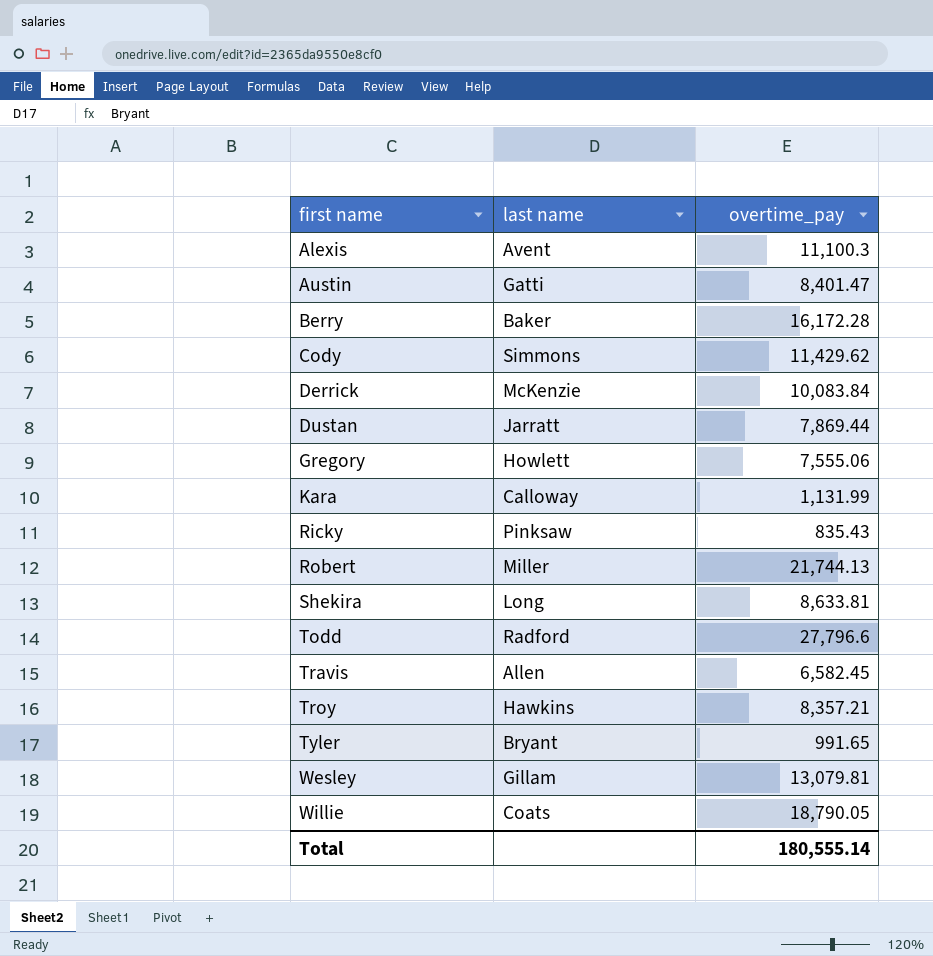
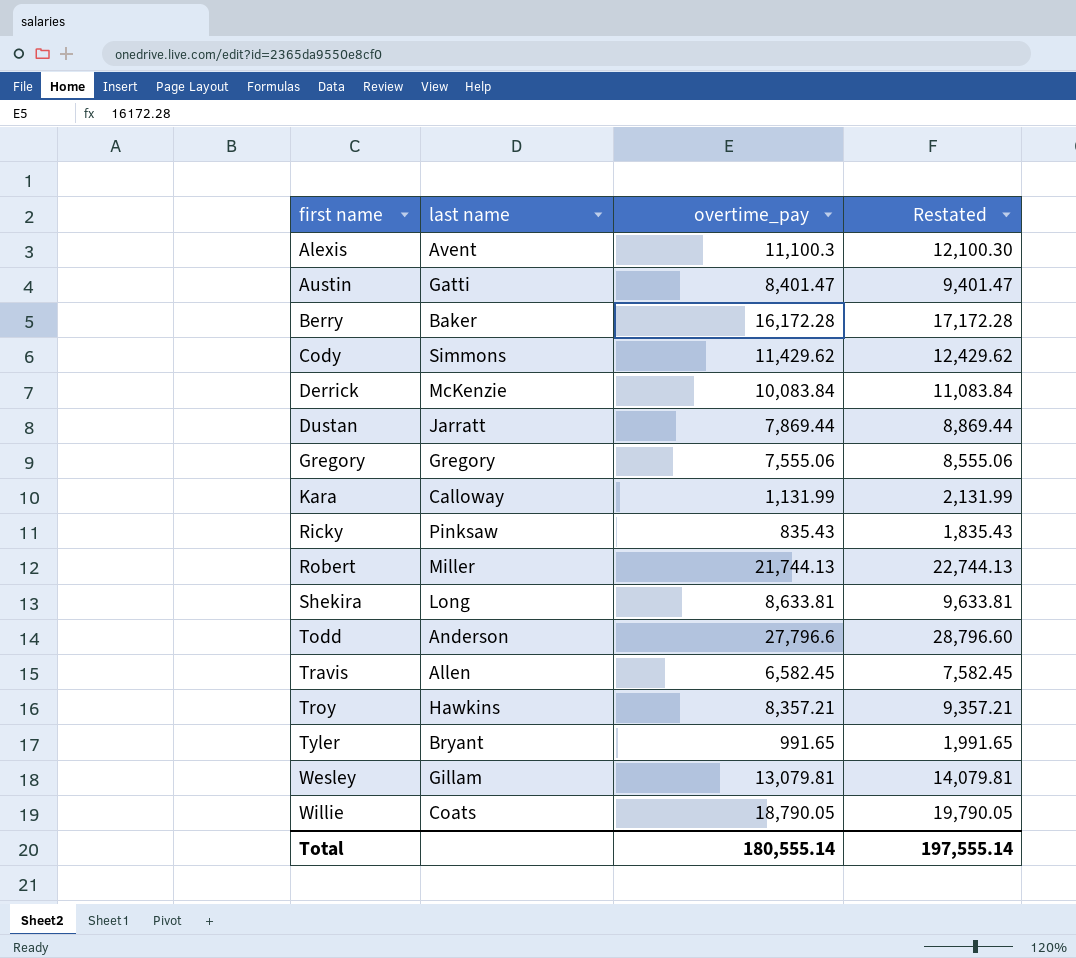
column Restated | formula: none -> [overtime_pay] + 1000
Gregory | last name: Howlett -> Gregory
Todd | last name: Radford -> Anderson

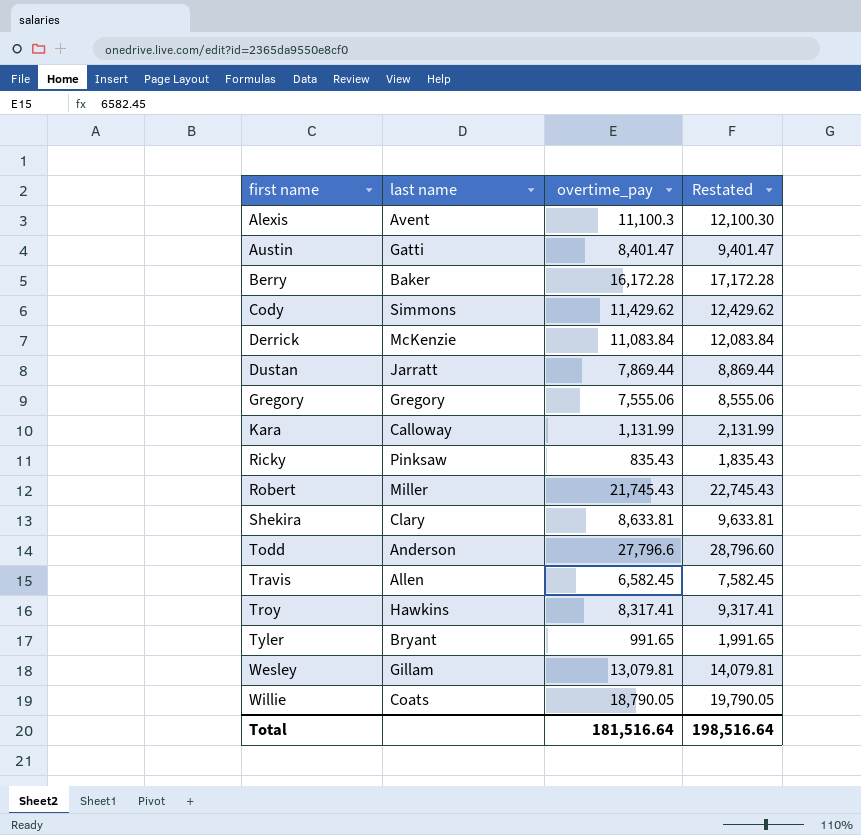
Derrick | overtime_pay: 10,083.84 -> 11,083.84
Derrick | Restated: 11,083.84 -> 12,083.84
Robert | overtime_pay: 21,744.13 -> 21,745.43
Robert | Restated: 22,744.13 -> 22,745.43
Shekira | last name: Long -> Clary
Troy | overtime_pay: 8,357.21 -> 8,317.41
Troy | Restated: 9,357.21 -> 9,317.41
Total | overtime_pay: 180,555.14 -> 181,516.64
Total | Restated: 197,555.14 -> 198,516.64

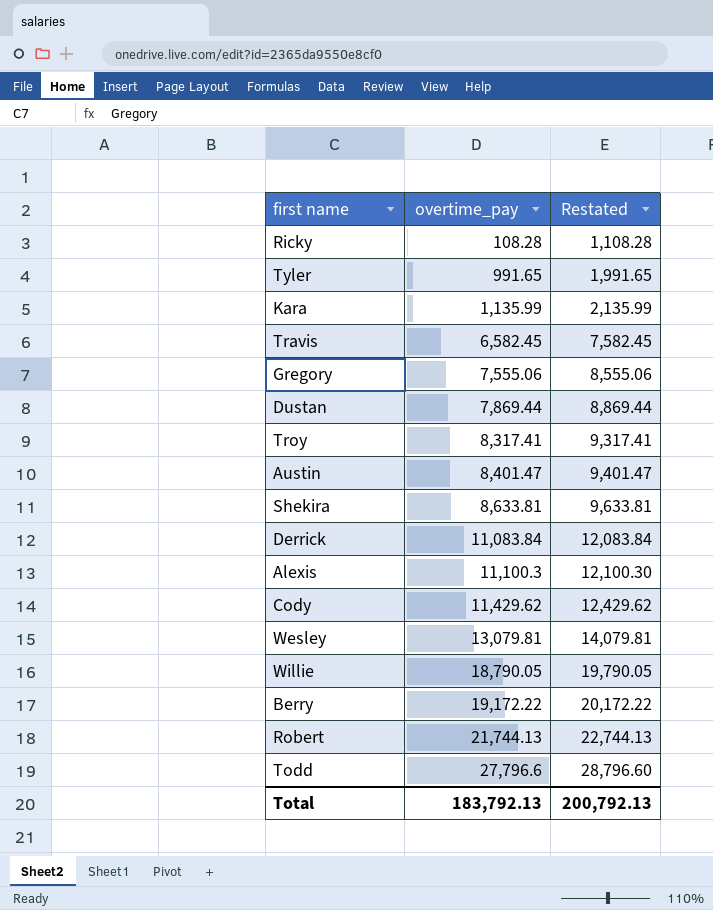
row order: first name ascending -> overtime_pay ascending
column last name | position: 2 -> none
Ricky | overtime_pay: 835.43 -> 108.28
Ricky | Restated: 1,835.43 -> 1,108.28
Kara | overtime_pay: 1,131.99 -> 1,135.99
Kara | Restated: 2,131.99 -> 2,135.99
Berry | overtime_pay: 16,172.28 -> 19,172.22
Berry | Restated: 17,172.28 -> 20,172.22
Robert | overtime_pay: 21,745.43 -> 21,744.13
Robert | Restated: 22,745.43 -> 22,744.13
Total | overtime_pay: 181,516.64 -> 183,792.13
Total | Restated: 198,516.64 -> 200,792.13

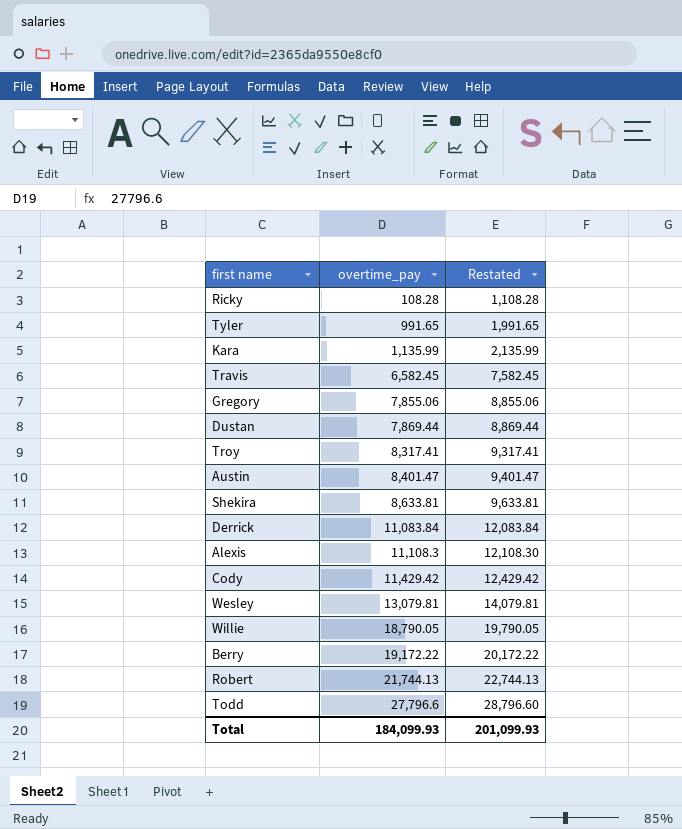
Gregory | overtime_pay: 7,555.06 -> 7,855.06
Gregory | Restated: 8,555.06 -> 8,855.06
Alexis | overtime_pay: 11,100.3 -> 11,108.3
Alexis | Restated: 12,100.30 -> 12,108.30
Cody | overtime_pay: 11,429.62 -> 11,429.42
Cody | Restated: 12,429.62 -> 12,429.42
Total | overtime_pay: 183,792.13 -> 184,099.93
Total | Restated: 200,792.13 -> 201,099.93

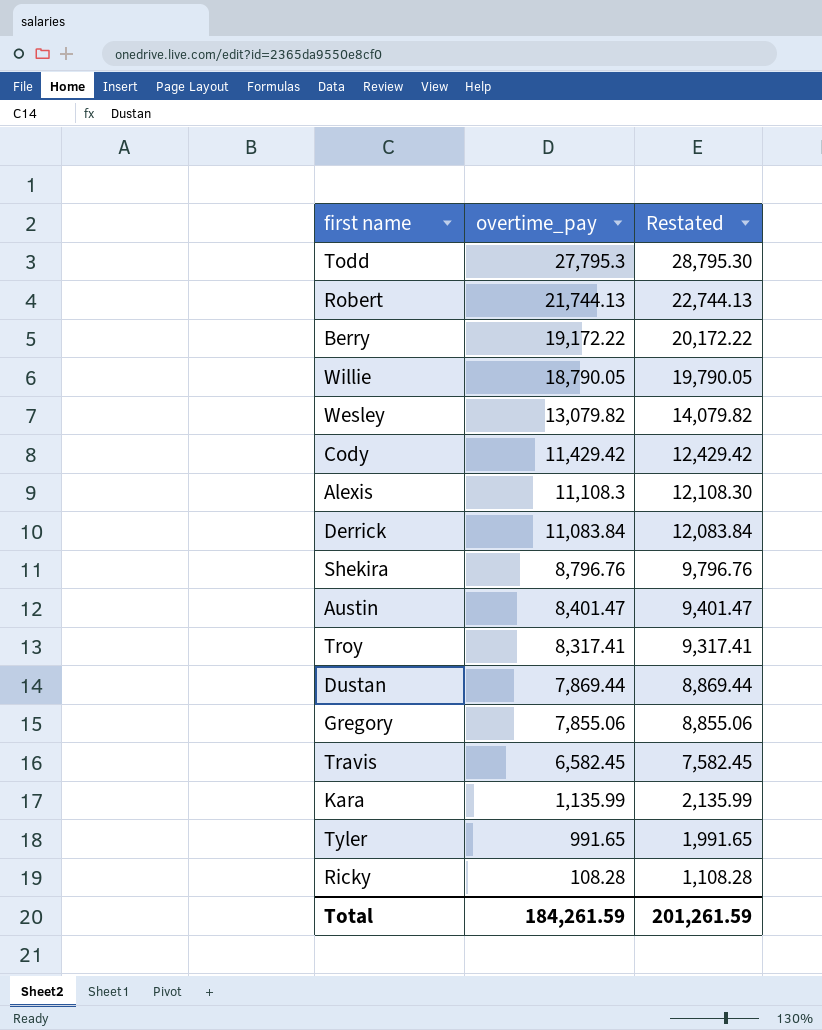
row order: overtime_pay ascending -> overtime_pay descending
Todd | overtime_pay: 27,796.6 -> 27,795.3
Todd | Restated: 28,796.60 -> 28,795.30
Wesley | overtime_pay: 13,079.81 -> 13,079.82
Wesley | Restated: 14,079.81 -> 14,079.82
Shekira | overtime_pay: 8,633.81 -> 8,796.76
Shekira | Restated: 9,633.81 -> 9,796.76
Total | overtime_pay: 184,099.93 -> 184,261.59
Total | Restated: 201,099.93 -> 201,261.59

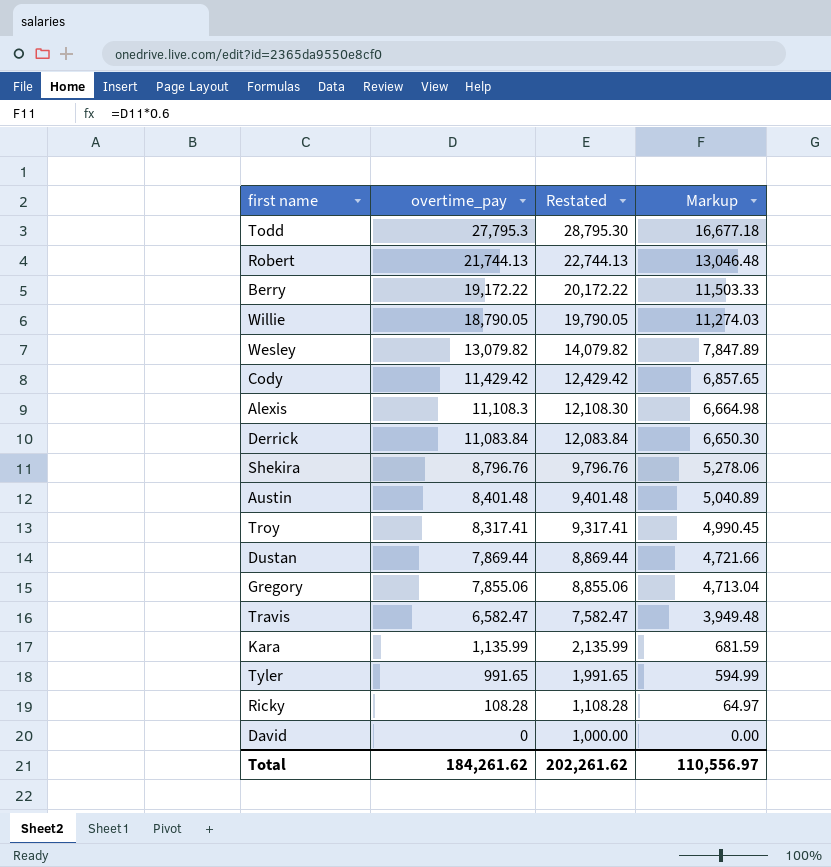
column Markup | formula: none -> [overtime_pay] * 0.6
Austin | overtime_pay: 8,401.47 -> 8,401.48
Austin | Restated: 9,401.47 -> 9,401.48
Travis | overtime_pay: 6,582.45 -> 6,582.47
Travis | Restated: 7,582.45 -> 7,582.47
row David: none -> 0 | 1,000.00 | 0.00
Total | overtime_pay: 184,261.59 -> 184,261.62
Total | Restated: 201,261.59 -> 202,261.62

